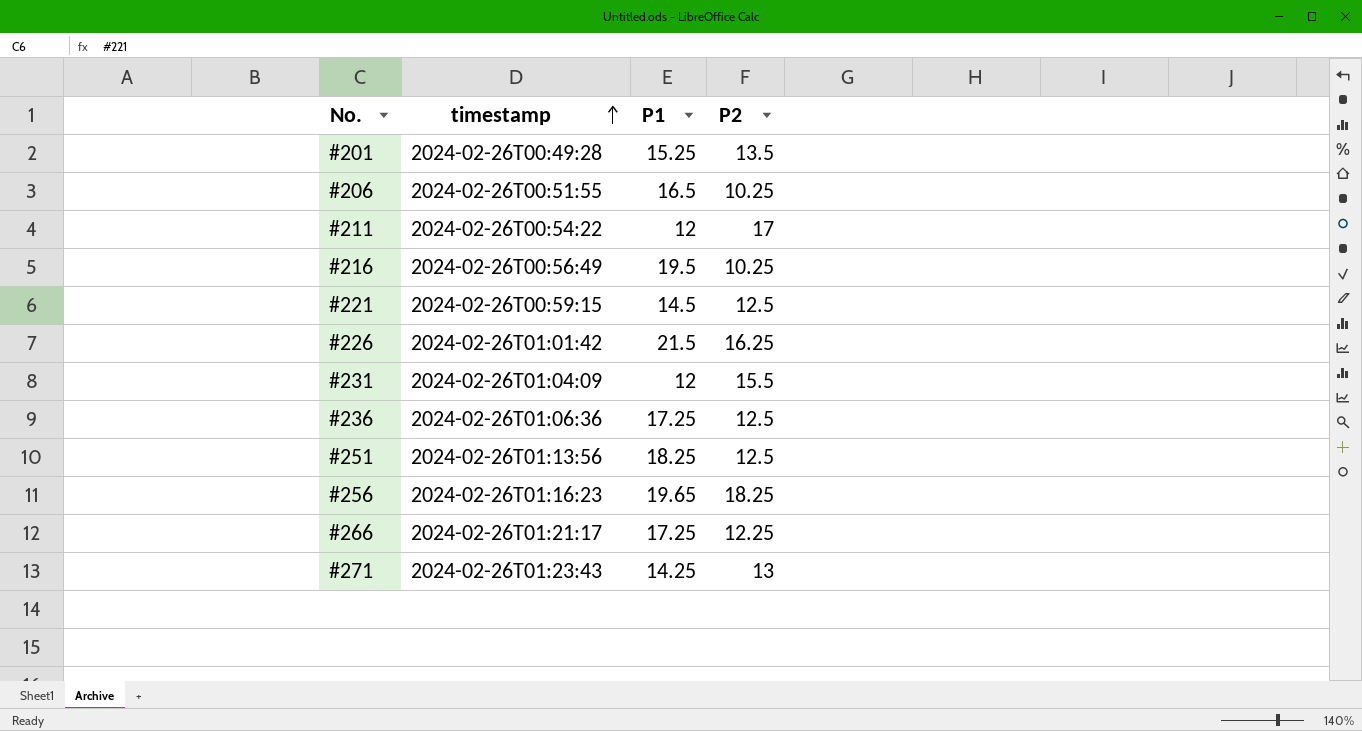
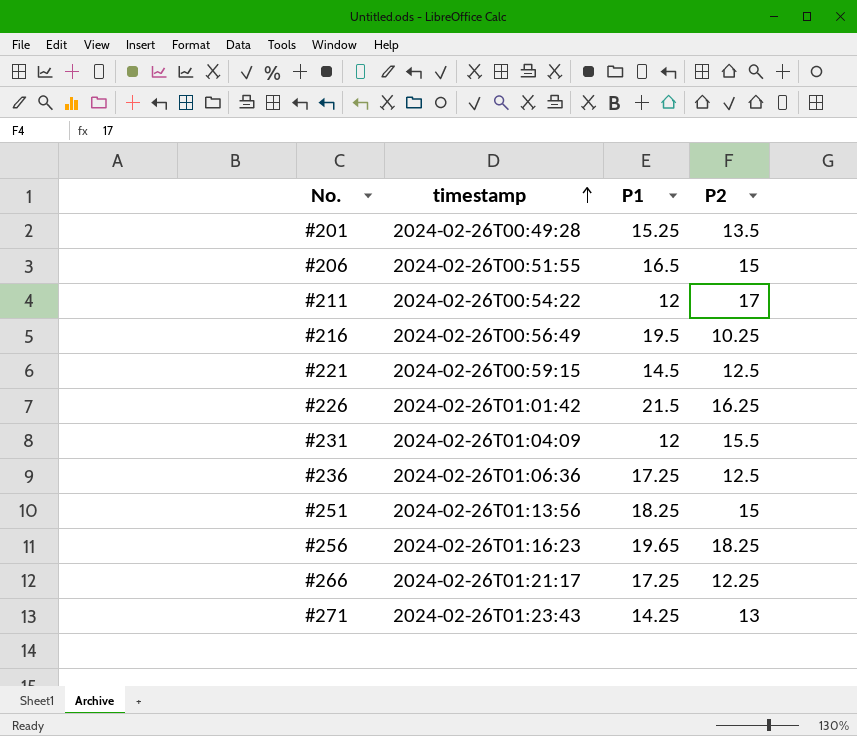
#206 | P2: 10.25 -> 15
#251 | P2: 12.5 -> 15

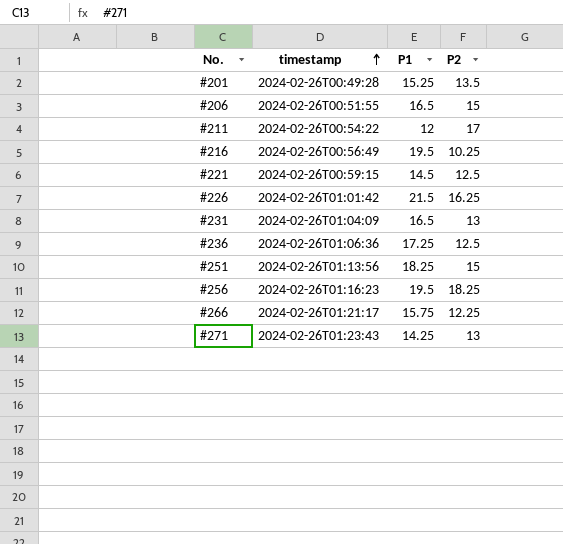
#231 | P1: 12 -> 16.5
#231 | P2: 15.5 -> 13
#256 | P1: 19.65 -> 19.5
#266 | P1: 17.25 -> 15.75

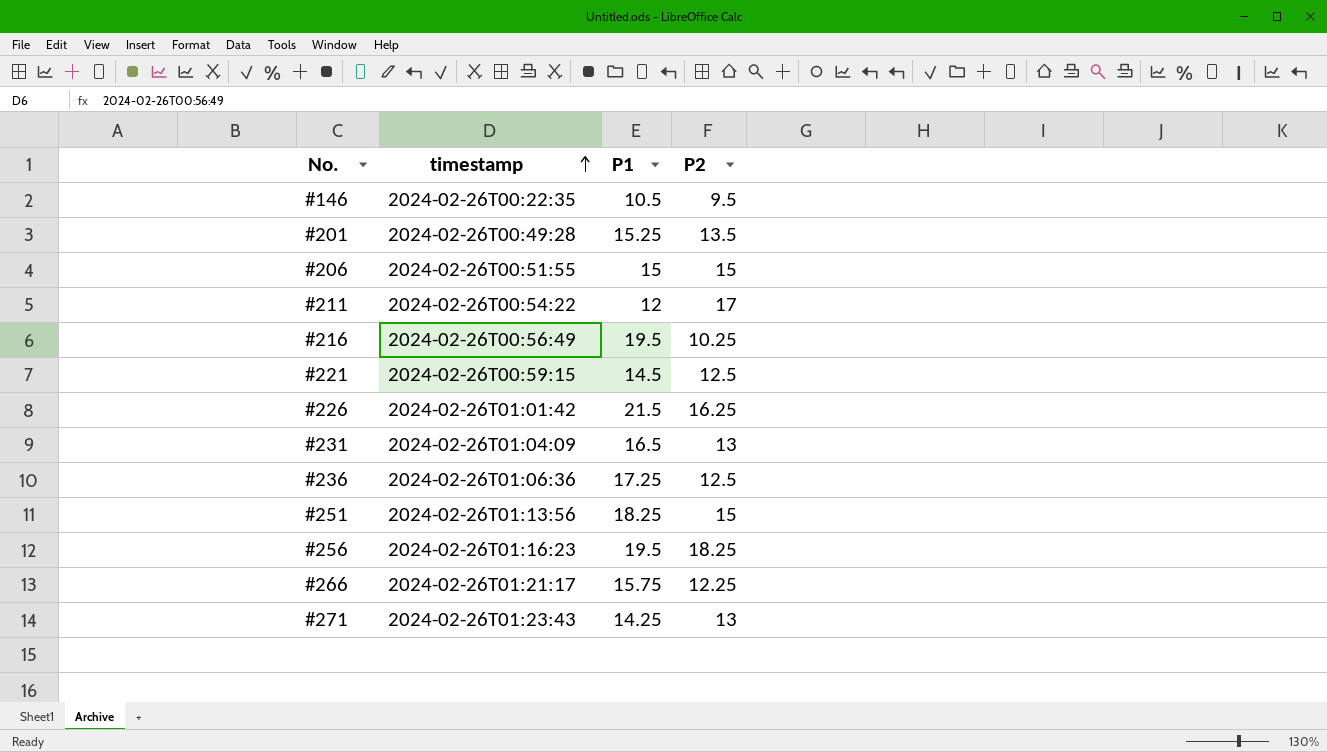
row #146: none -> 2024-02-26T00:22:35 | 10.5 | 9.5
#206 | P1: 16.5 -> 15

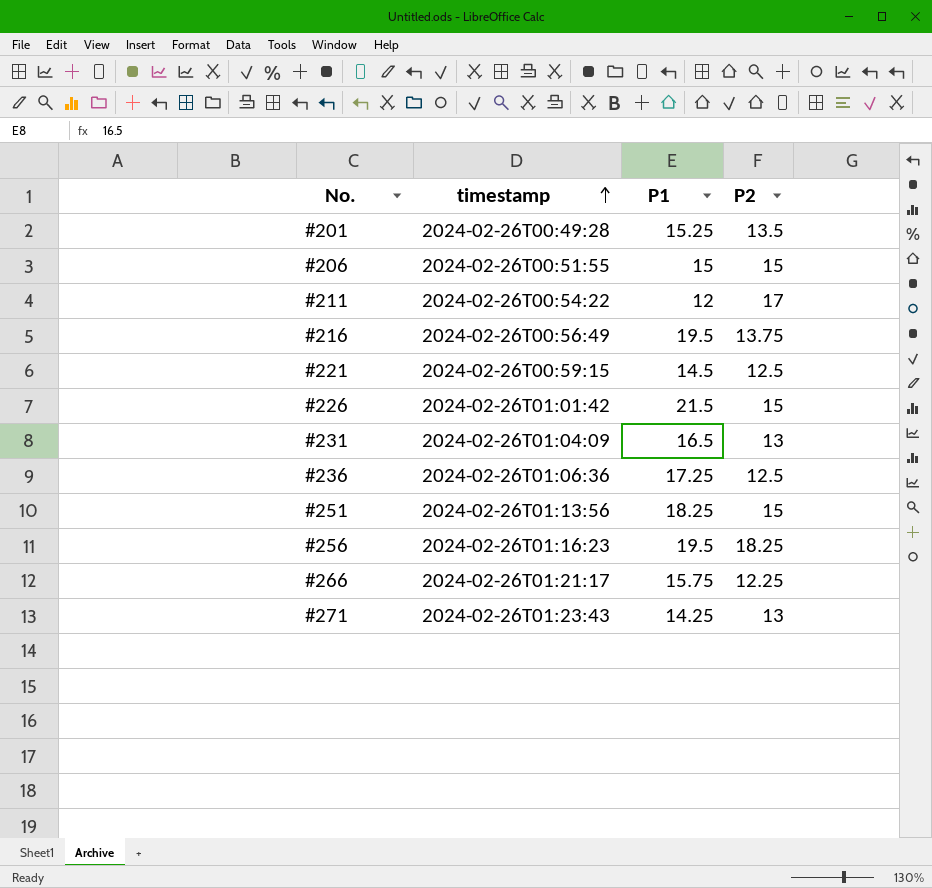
row #146: 2024-02-26T00:22:35 | 10.5 | 9.5 -> none
#216 | P2: 10.25 -> 13.75
#226 | P2: 16.25 -> 15

